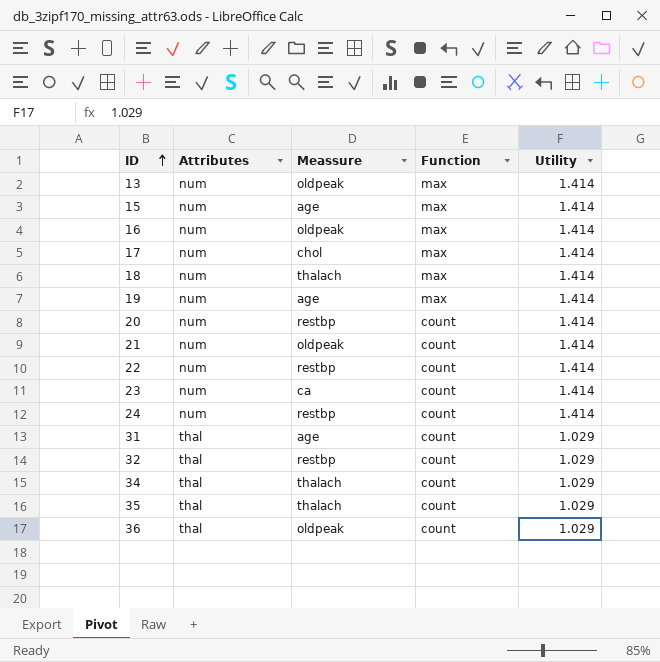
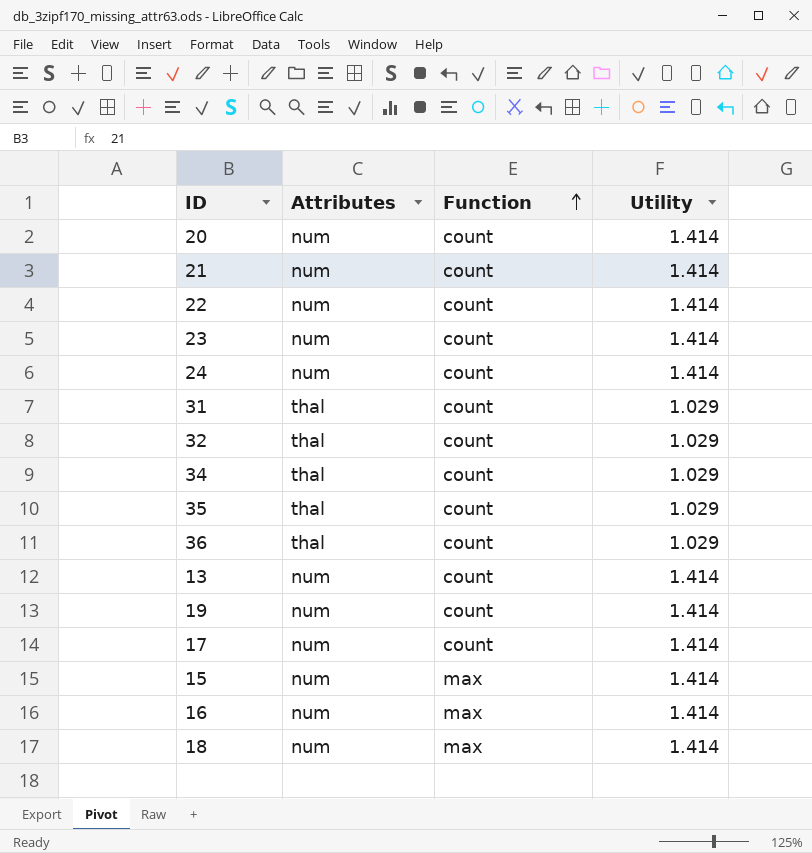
row order: ID ascending -> Function ascending
column Meassure | position: 3 -> none
13 | Function: max -> count
19 | Function: max -> count
17 | Function: max -> count

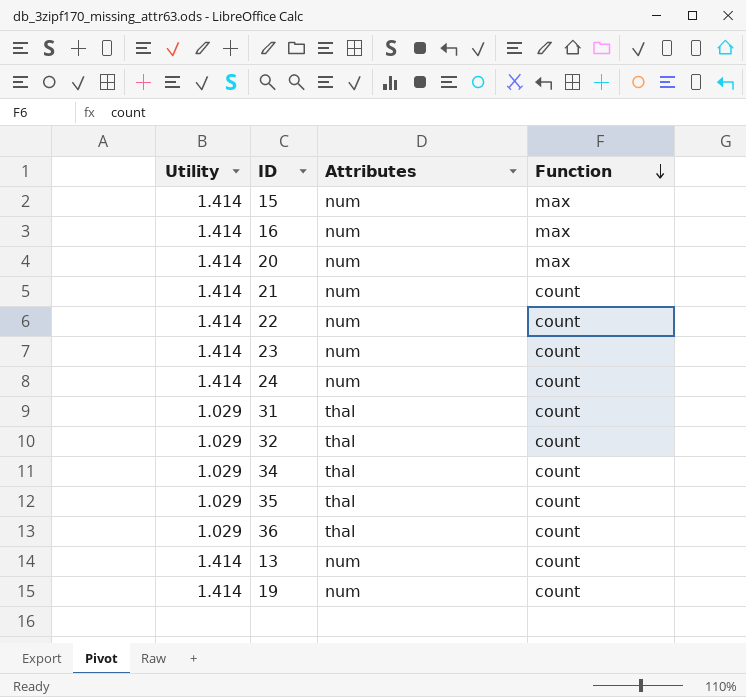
row order: Function ascending -> Function descending
column Utility | position: 4 -> 1
row 17: num | count | 1.414 -> none
row 18: num | max | 1.414 -> none
20 | Function: count -> max

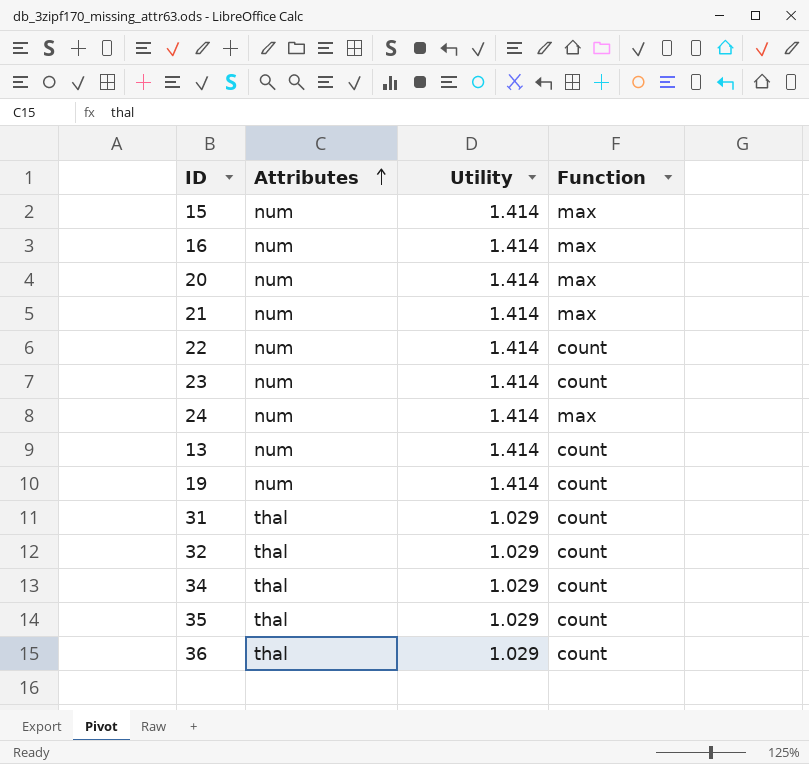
row order: Function descending -> Attributes ascending
column Utility | position: 1 -> 3
21 | Function: count -> max
24 | Function: count -> max

